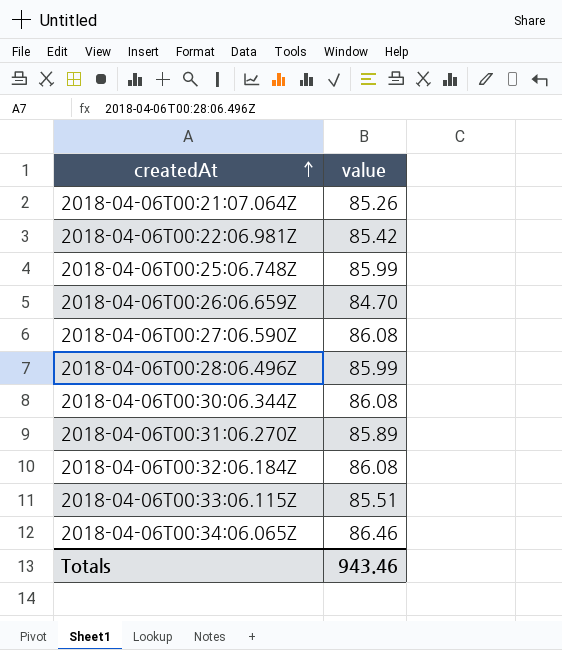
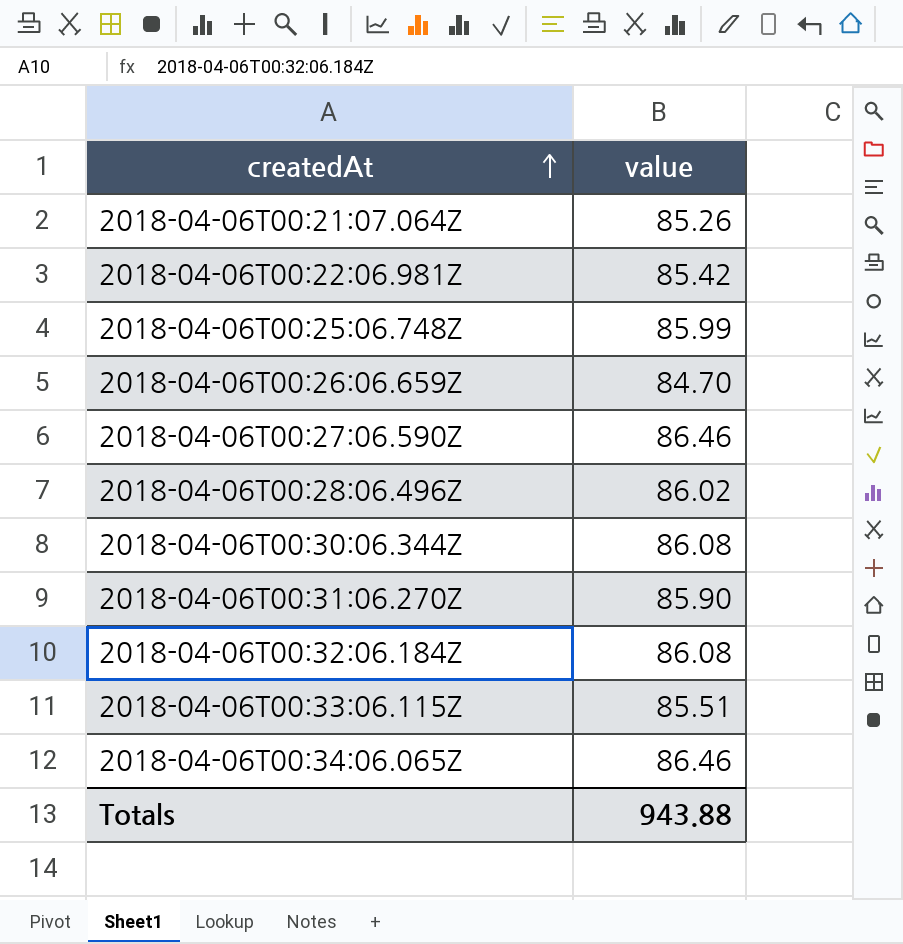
2018-04-06T00:27:06.590Z | value: 86.08 -> 86.46
2018-04-06T00:28:06.496Z | value: 85.99 -> 86.02
2018-04-06T00:31:06.270Z | value: 85.89 -> 85.90
Totals | value: 943.46 -> 943.88

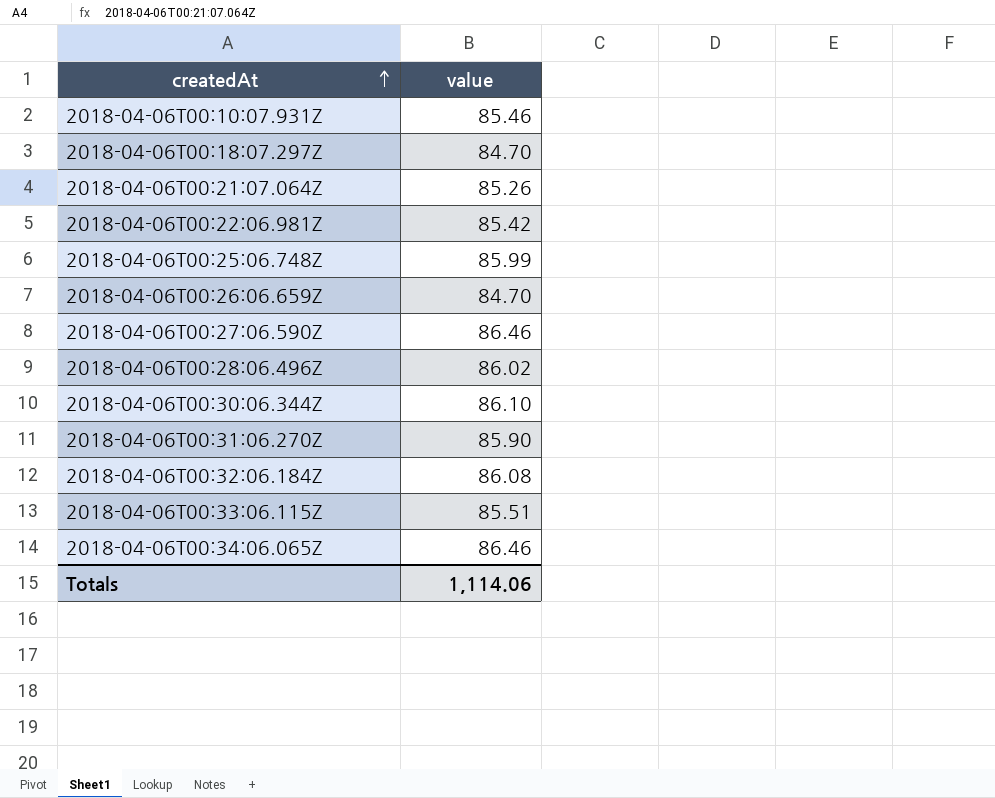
row 2018-04-06T00:10:07.931Z: none -> 85.46
row 2018-04-06T00:18:07.297Z: none -> 84.70
2018-04-06T00:30:06.344Z | value: 86.08 -> 86.10
Totals | value: 943.88 -> 1,114.06

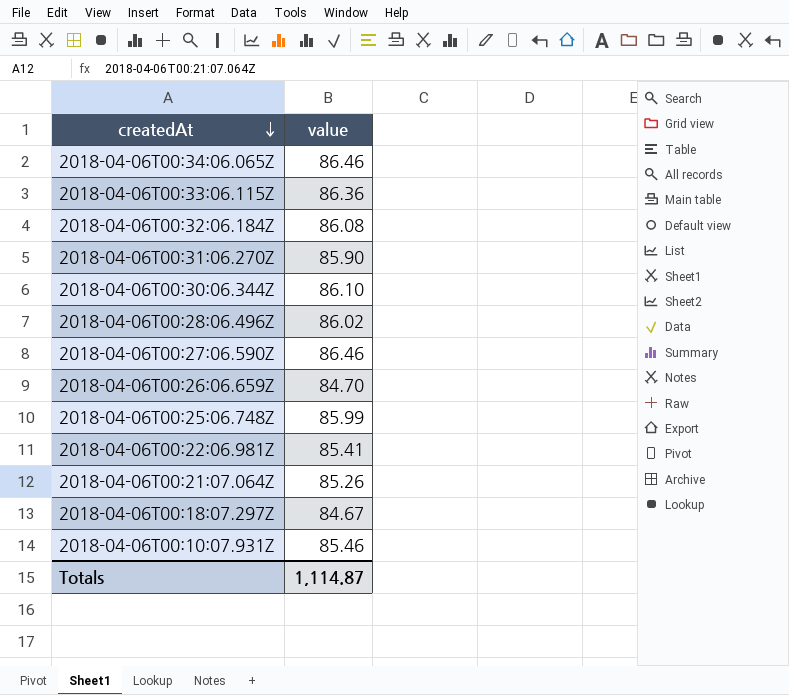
row order: createdAt ascending -> createdAt descending
2018-04-06T00:33:06.115Z | value: 85.51 -> 86.36
2018-04-06T00:22:06.981Z | value: 85.42 -> 85.41
2018-04-06T00:18:07.297Z | value: 84.70 -> 84.67
Totals | value: 1,114.06 -> 1,114.87

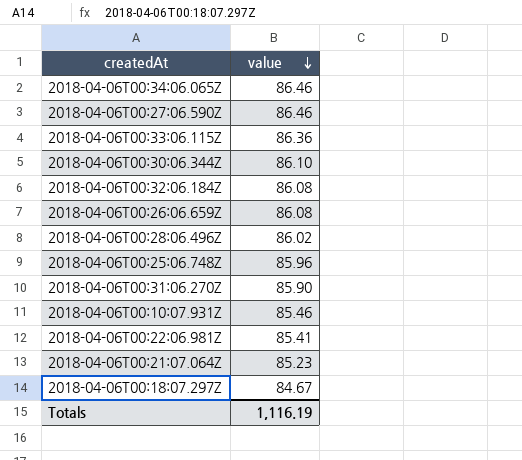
row order: createdAt descending -> value descending
2018-04-06T00:26:06.659Z | value: 84.70 -> 86.08
2018-04-06T00:25:06.748Z | value: 85.99 -> 85.96
2018-04-06T00:21:07.064Z | value: 85.26 -> 85.23
Totals | value: 1,114.87 -> 1,116.19

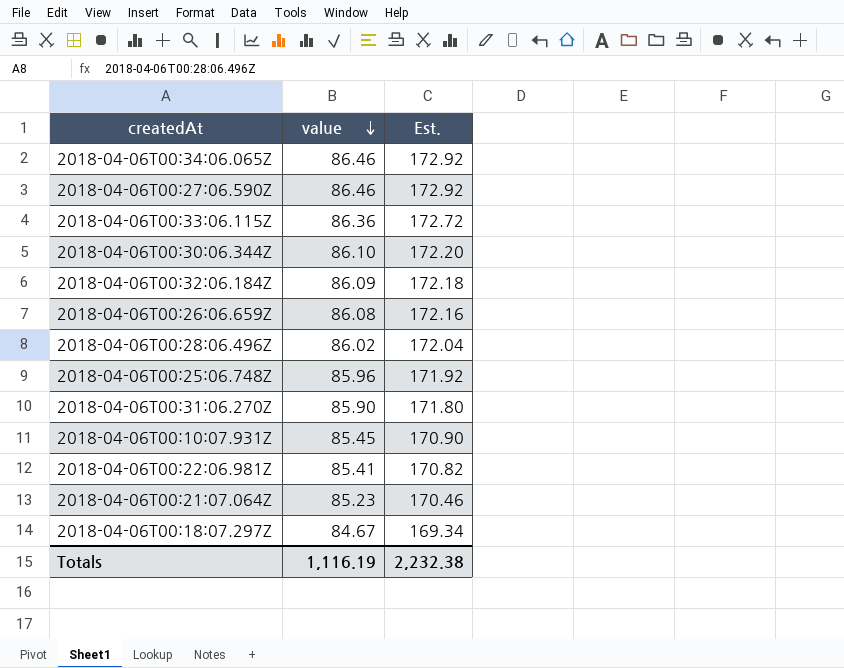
column Est. | formula: none -> [value] * 2
2018-04-06T00:32:06.184Z | value: 86.08 -> 86.09
2018-04-06T00:10:07.931Z | value: 85.46 -> 85.45

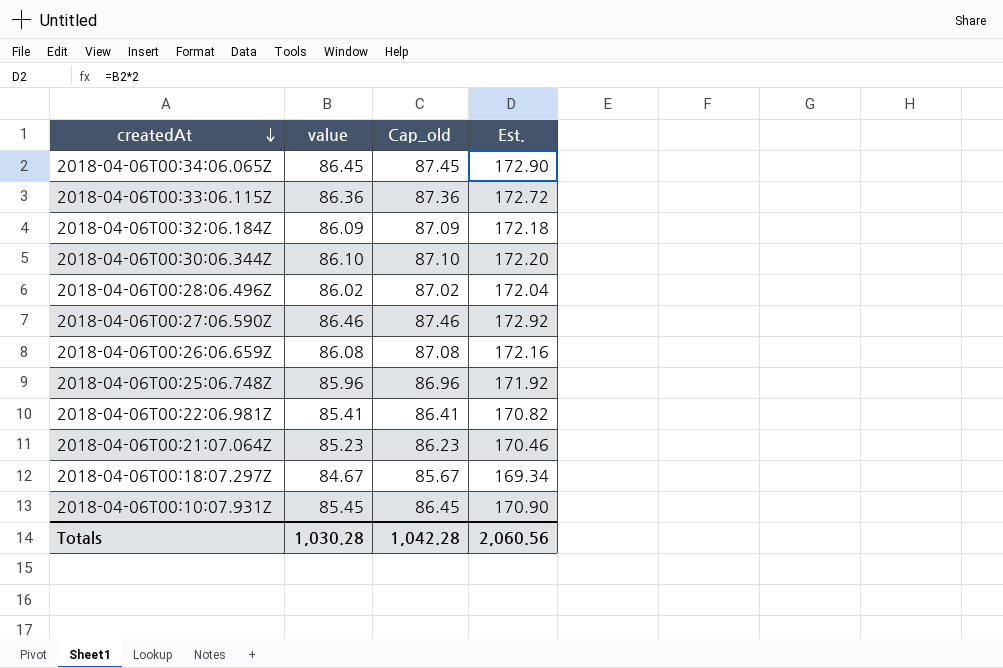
row order: value descending -> createdAt descending
column Cap_old | formula: none -> [value] + 1
row 2018-04-06T00:31:06.270Z: 85.90 | 171.80 -> none
2018-04-06T00:34:06.065Z | value: 86.46 -> 86.45
2018-04-06T00:34:06.065Z | Est.: 172.92 -> 172.90
Totals | value: 1,116.19 -> 1,030.28
Totals | Est.: 2,232.38 -> 2,060.56

